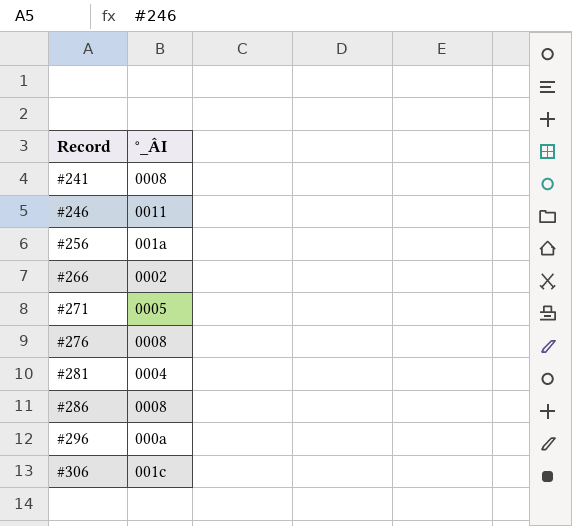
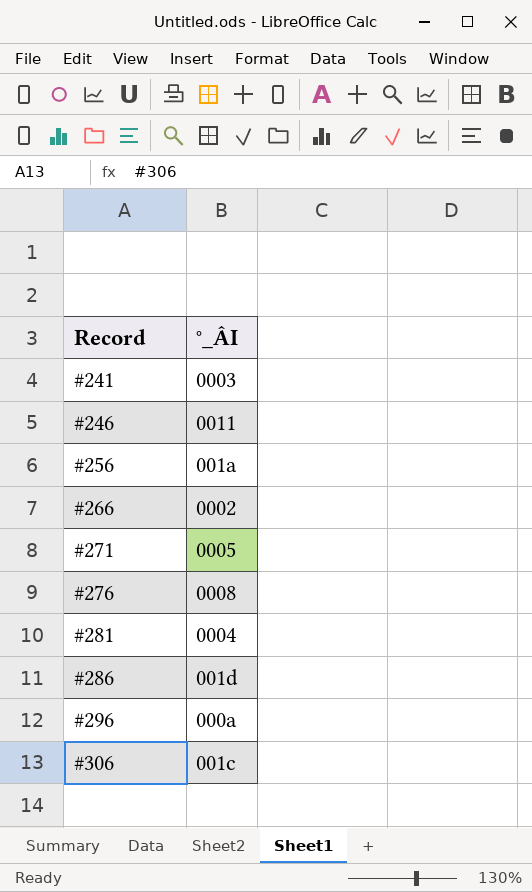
#241 | °_ÂI: 0008 -> 0003
#286 | °_ÂI: 0008 -> 001d

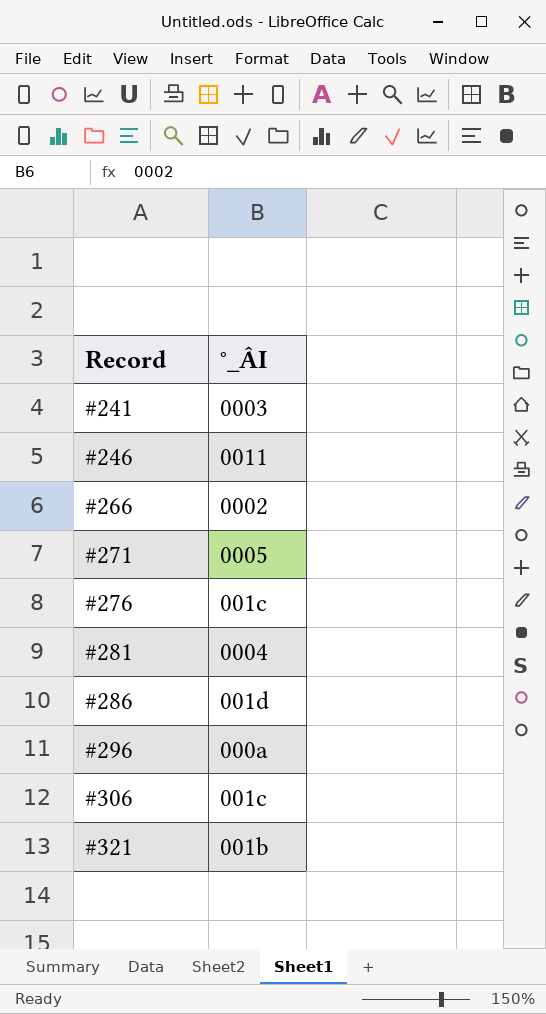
row #256: 001a -> none
#276 | °_ÂI: 0008 -> 001c
row #321: none -> 001b

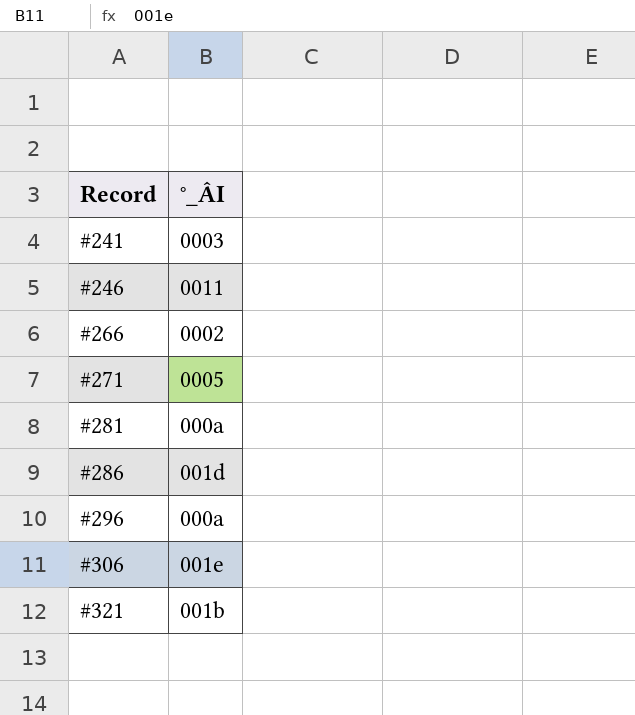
row #276: 001c -> none
#281 | °_ÂI: 0004 -> 000a
#306 | °_ÂI: 001c -> 001e

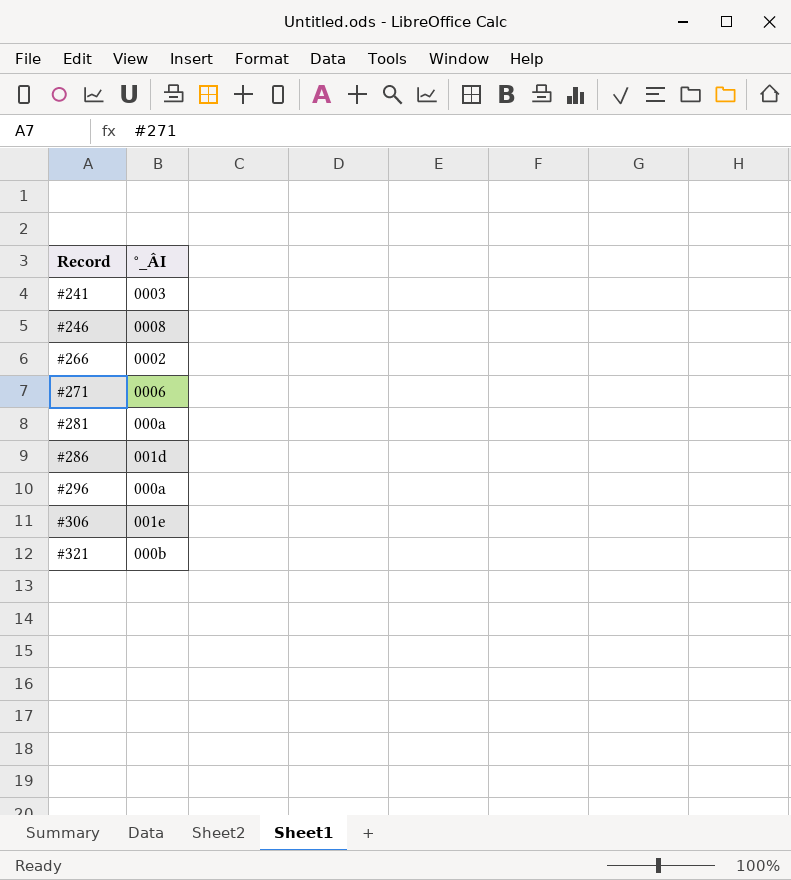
#246 | °_ÂI: 0011 -> 0008
#271 | °_ÂI: 0005 -> 0006
#321 | °_ÂI: 001b -> 000b

